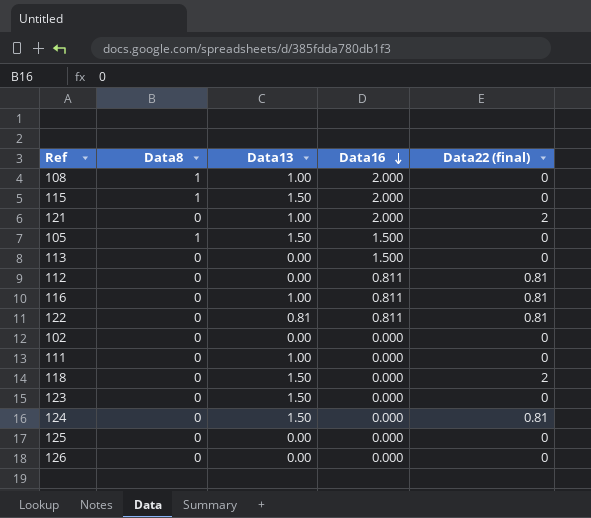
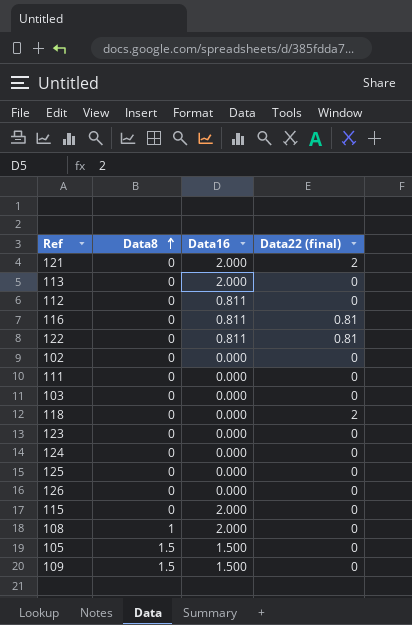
row order: Data16 descending -> Data8 ascending
column Data13 | position: 3 -> none
113 | Data16: 1.500 -> 2.000
112 | Data22 (final): 0.81 -> 0
row 103: none -> 0 | 0.000 | 0
124 | Data22 (final): 0.81 -> 0
115 | Data8: 1 -> 0
105 | Data8: 1 -> 1.5
row 109: none -> 1.5 | 1.500 | 0

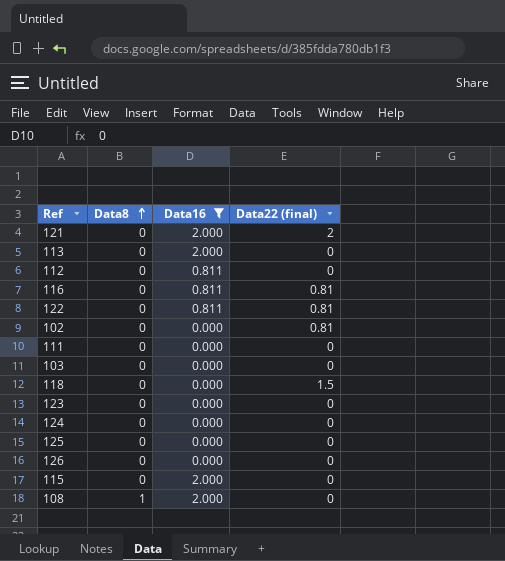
filter: none -> Data16 != 1.500
102 | Data22 (final): 0 -> 0.81
118 | Data22 (final): 2 -> 1.5

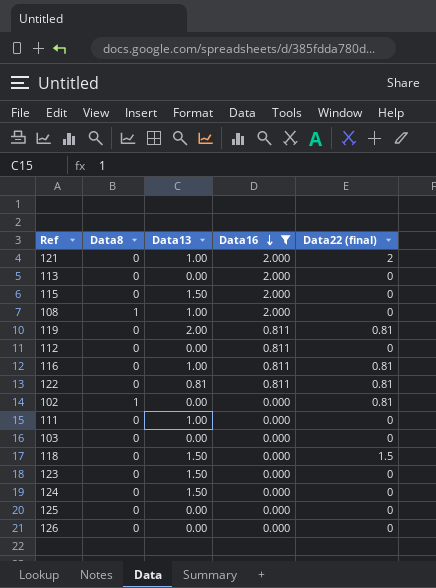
row order: Data8 ascending -> Data16 descending
column Data13 | position: none -> 3
row 119: none -> 0 | 2.00 | 0.811 | 0.81
102 | Data8: 0 -> 1

